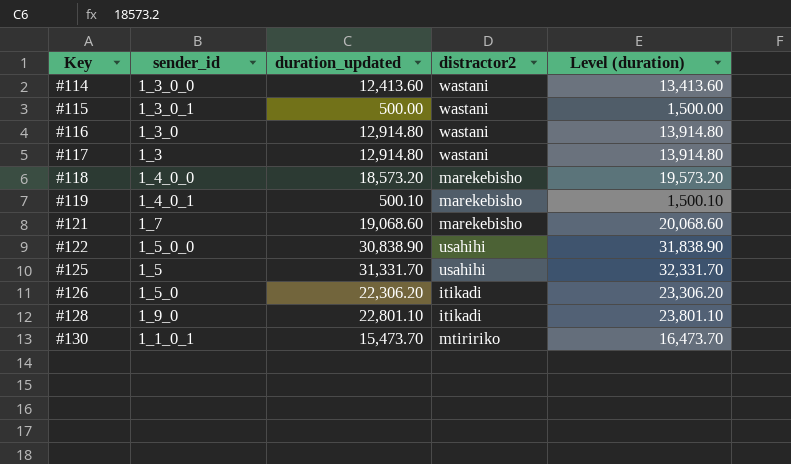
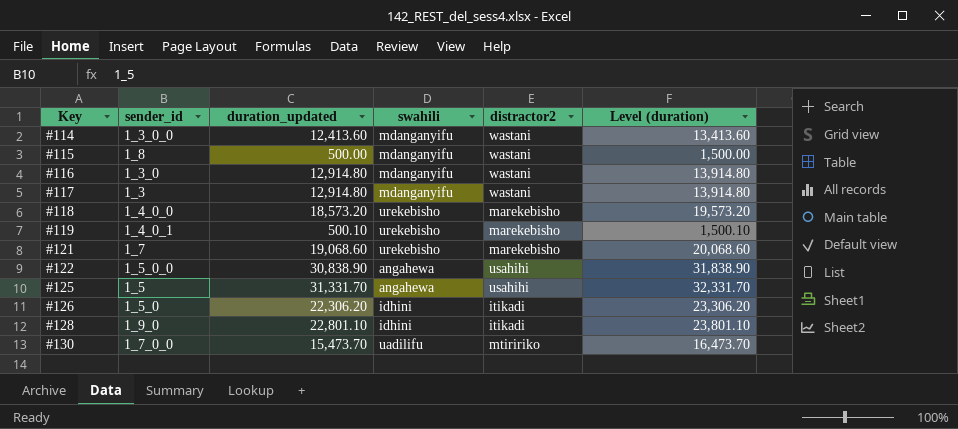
column swahili | position: none -> 4
#115 | sender_id: 1_3_0_1 -> 1_8
#130 | sender_id: 1_1_0_1 -> 1_7_0_0

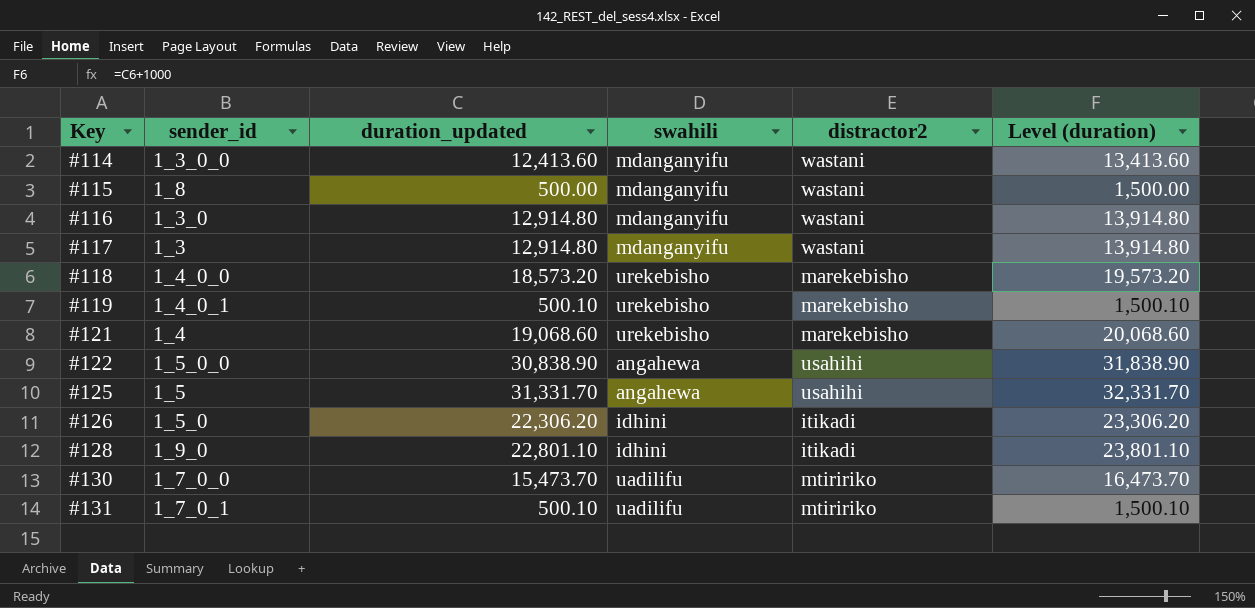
#121 | sender_id: 1_7 -> 1_4
row #131: none -> 1_7_0_1 | 500.10 | uadilifu | mtiririko | 1,500.10

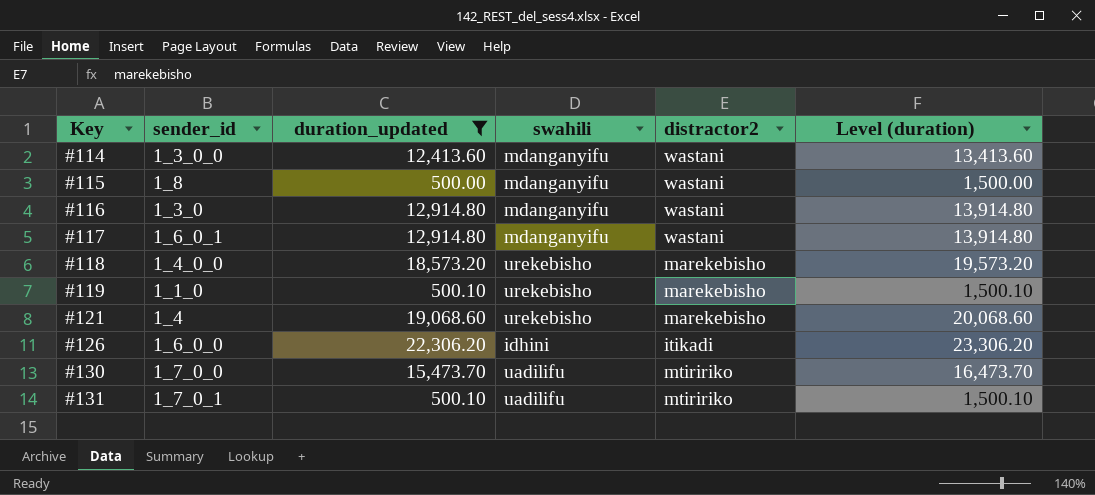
filter: none -> duration_updated <= 22,306.20
#117 | sender_id: 1_3 -> 1_6_0_1
#119 | sender_id: 1_4_0_1 -> 1_1_0
#126 | sender_id: 1_5_0 -> 1_6_0_0

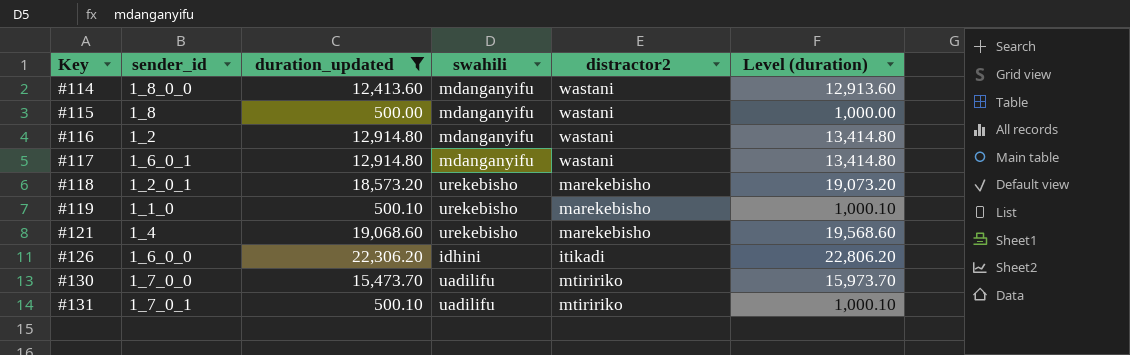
column Level (duration) | formula: [duration_updated] + 1000 -> [duration_updated] + 500
#114 | sender_id: 1_3_0_0 -> 1_8_0_0
#116 | sender_id: 1_3_0 -> 1_2
#118 | sender_id: 1_4_0_0 -> 1_2_0_1

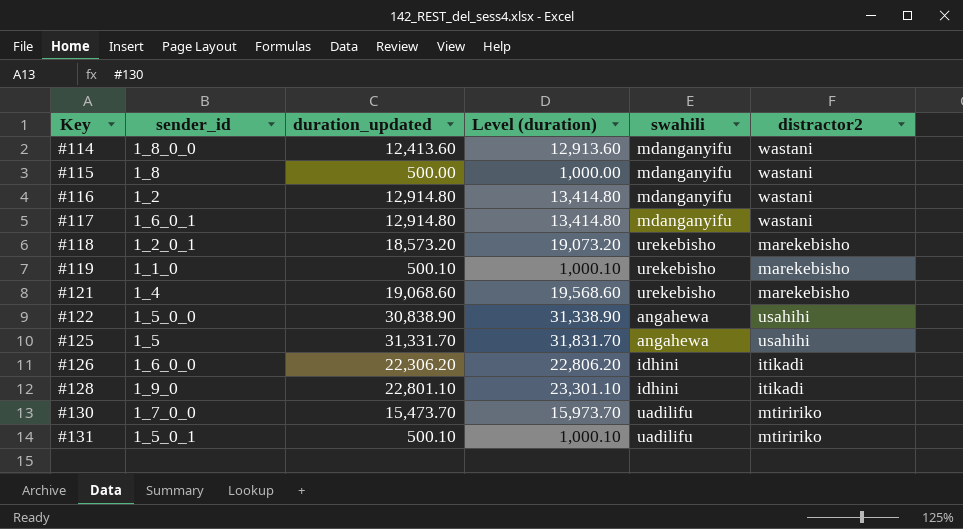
filter: duration_updated <= 22,306.20 -> none
column Level (duration) | position: 6 -> 4
#131 | sender_id: 1_7_0_1 -> 1_5_0_1

